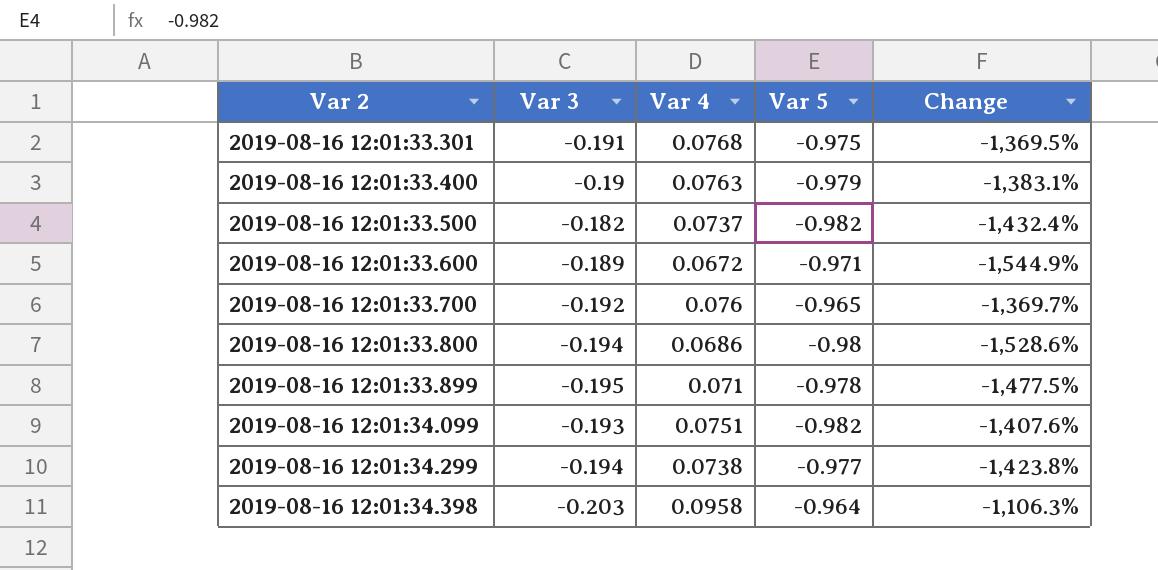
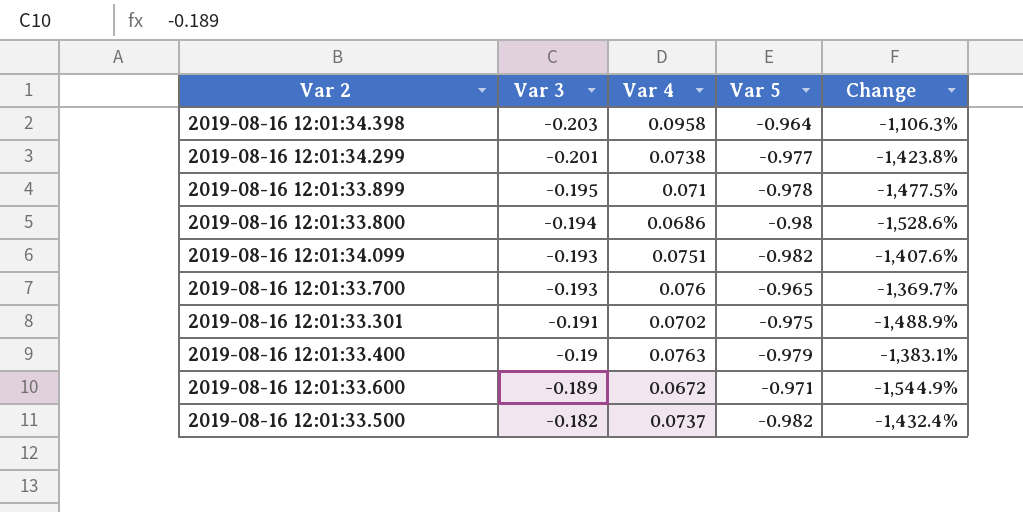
row order: Var 2 ascending -> Var 3 ascending
2019-08-16 12:01:34.299 | Var 3: -0.194 -> -0.201
2019-08-16 12:01:33.700 | Var 3: -0.192 -> -0.193
2019-08-16 12:01:33.301 | Var 4: 0.0768 -> 0.0702
2019-08-16 12:01:33.301 | Change: -1,369.5% -> -1,488.9%

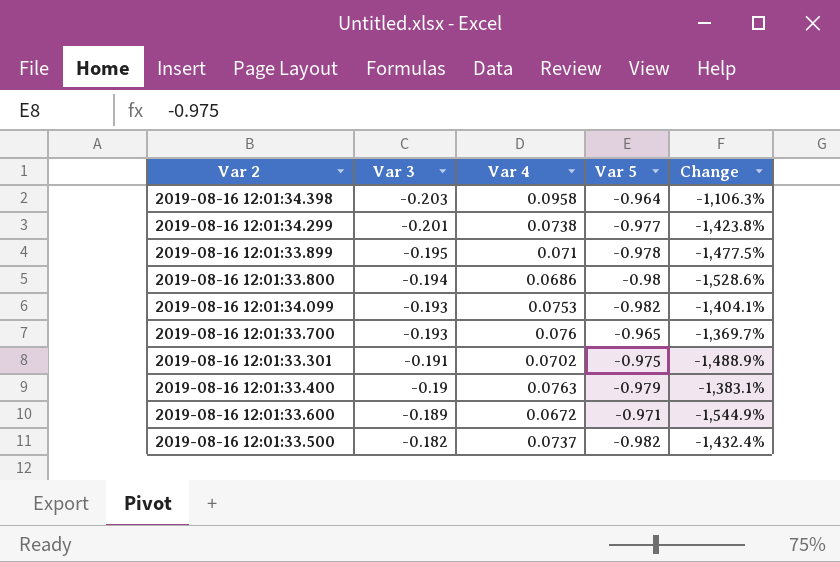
2019-08-16 12:01:34.099 | Var 4: 0.0751 -> 0.0753
2019-08-16 12:01:34.099 | Change: -1,407.6% -> -1,404.1%

